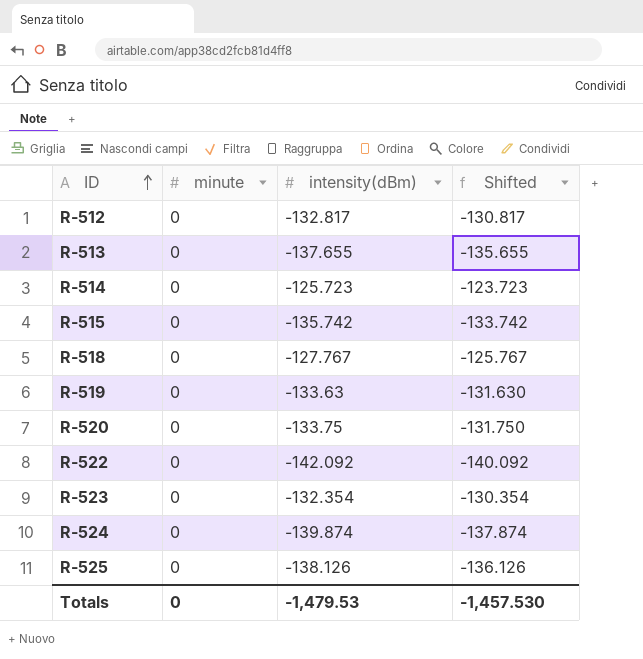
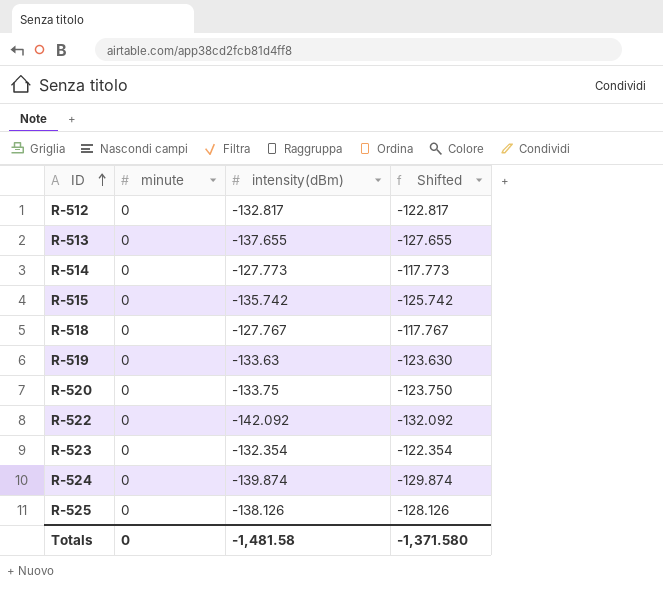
column Shifted | formula: [intensity(dBm)] + 2 -> [intensity(dBm)] + 10
R-514 | intensity(dBm): -125.723 -> -127.773
Totals | intensity(dBm): -1,479.53 -> -1,481.58
Totals | Shifted: -1,457.530 -> -1,371.580

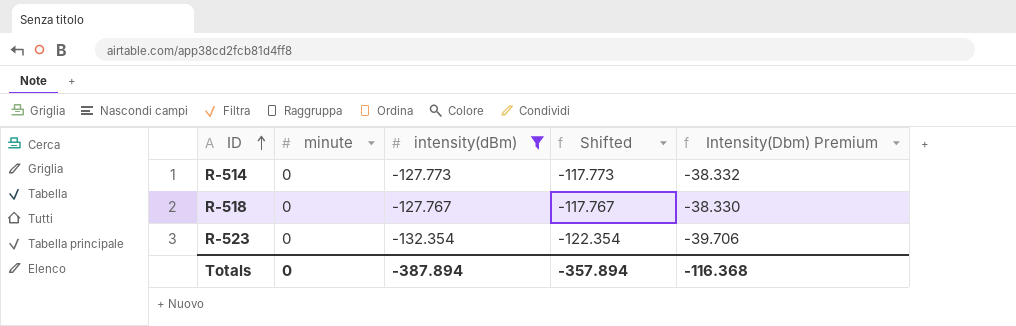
filter: none -> intensity(dBm) >= -132.354
column Intensity(Dbm) Premium | formula: none -> [intensity(dBm)] * 0.3
Totals | intensity(dBm): -1,481.58 -> -387.894
Totals | Shifted: -1,371.580 -> -357.894

